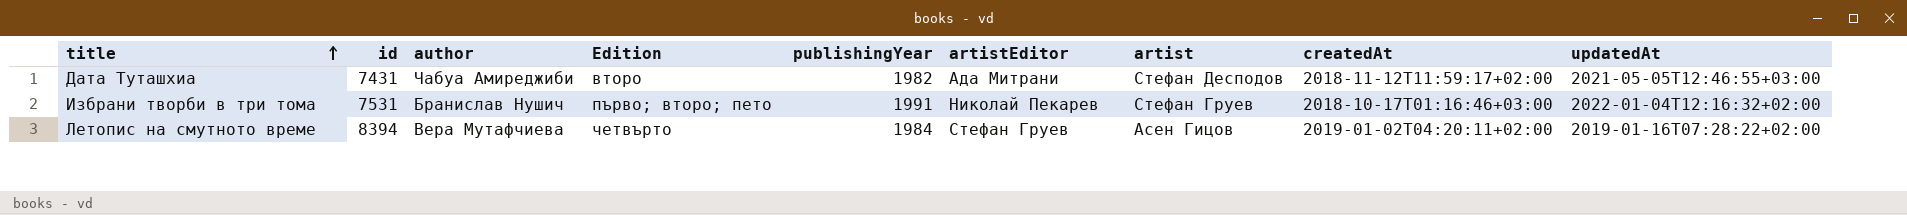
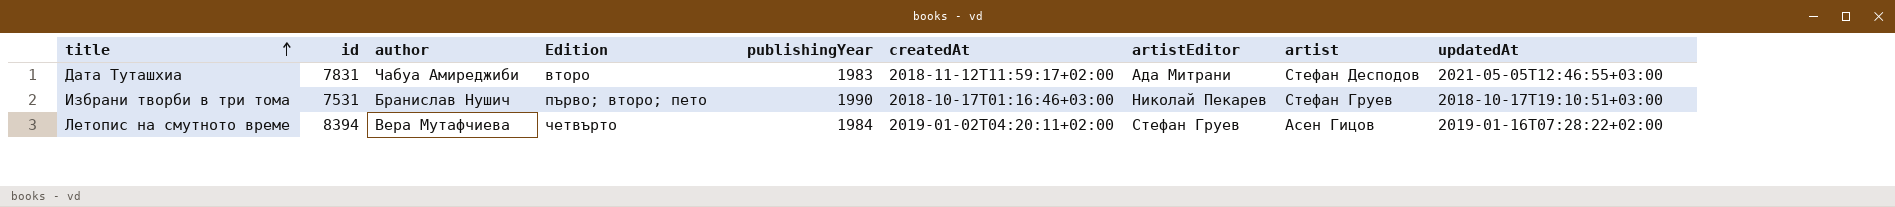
column createdAt | position: 8 -> 6
Дата Туташхиа | id: 7431 -> 7831
Дата Туташхиа | publishingYear: 1982 -> 1983
Избрани творби в три тома | publishingYear: 1991 -> 1990
Избрани творби в три тома | updatedAt: 2022-01-04T12:16:32+02:00 -> 2018-10-17T19:10:51+03:00

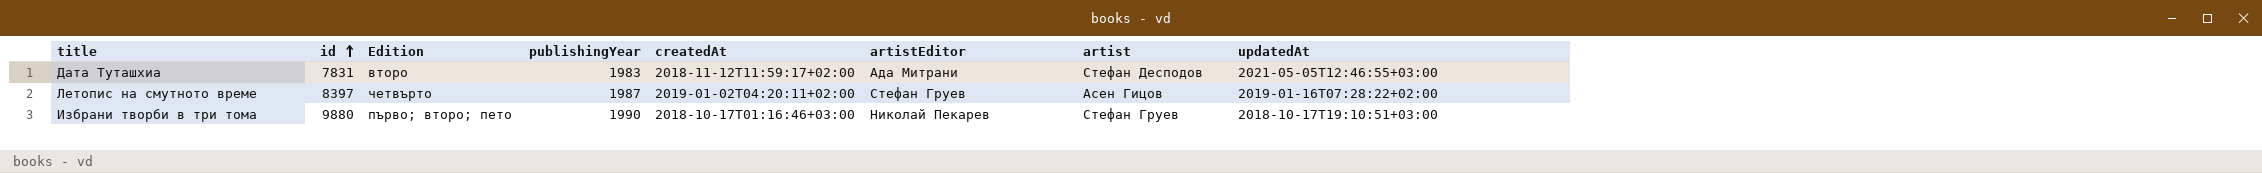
row order: title ascending -> id ascending
column author | position: 3 -> none
Летопис на смутното време | id: 8394 -> 8397
Летопис на смутното време | publishingYear: 1984 -> 1987
Избрани творби в три тома | id: 7531 -> 9880

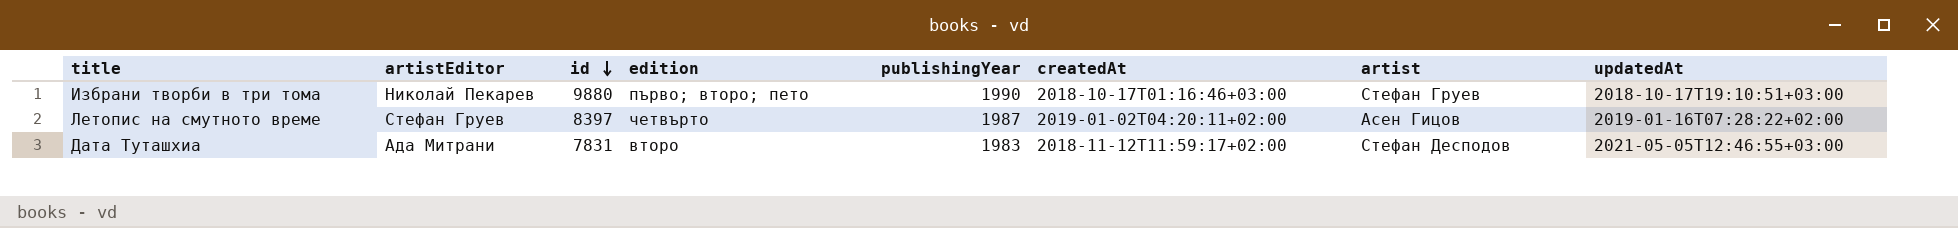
row order: id ascending -> id descending
column artistEditor | position: 6 -> 2
column name: Edition -> edition

